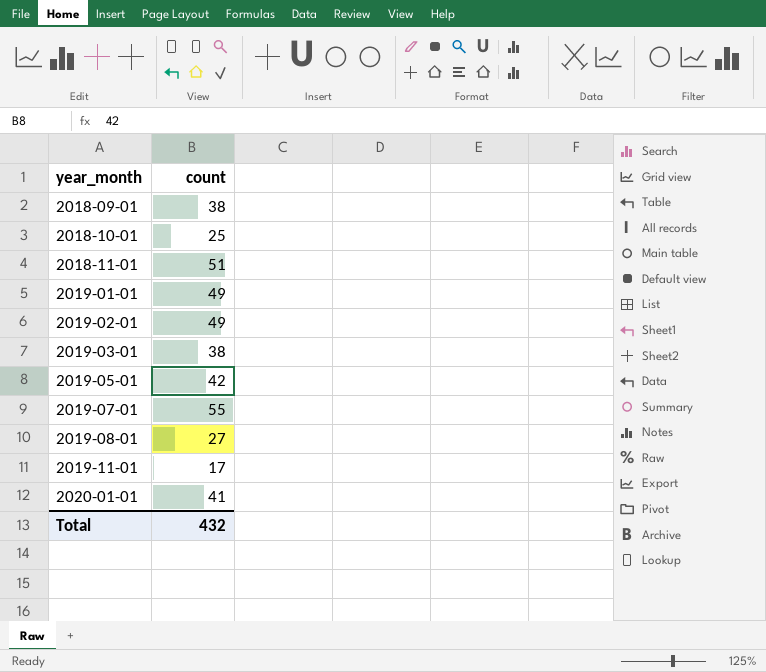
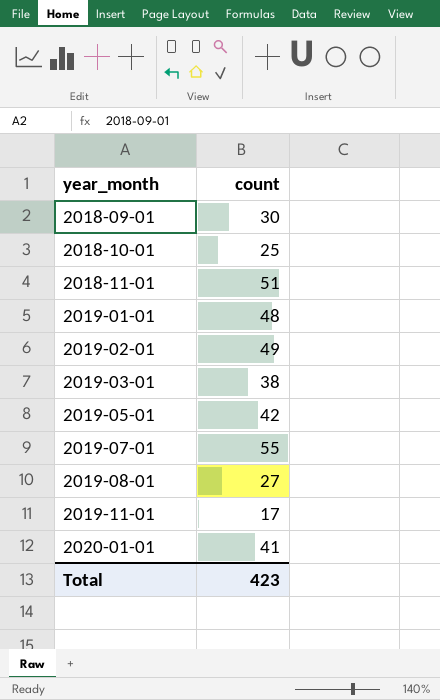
2018-09-01 | count: 38 -> 30
2019-01-01 | count: 49 -> 48
Total | count: 432 -> 423

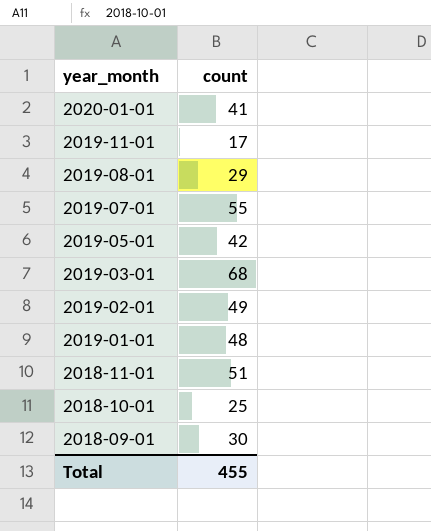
row order: year_month ascending -> year_month descending
2019-08-01 | count: 27 -> 29
2019-03-01 | count: 38 -> 68
Total | count: 423 -> 455

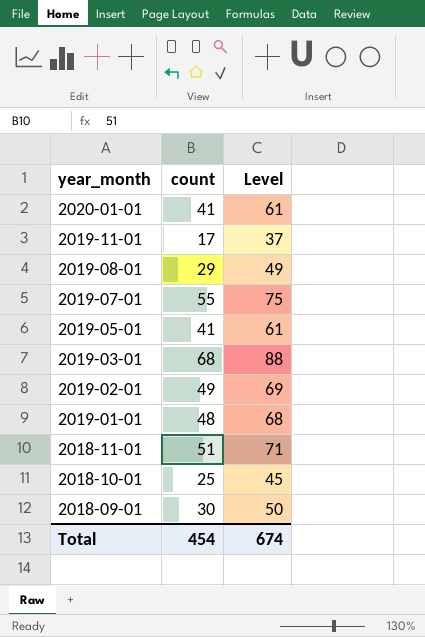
column Level | formula: none -> [count] + 20
2019-05-01 | count: 42 -> 41
Total | count: 455 -> 454

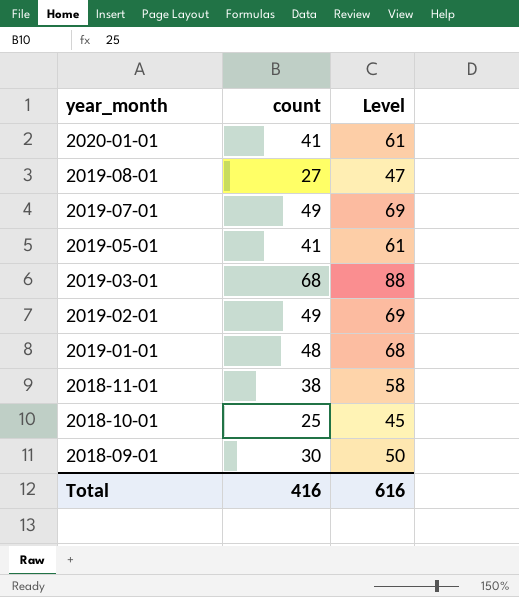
row 2019-11-01: 17 | 37 -> none
2019-08-01 | count: 29 -> 27
2019-08-01 | Level: 49 -> 47
2019-07-01 | count: 55 -> 49
2019-07-01 | Level: 75 -> 69
2018-11-01 | count: 51 -> 38
2018-11-01 | Level: 71 -> 58
Total | count: 454 -> 416
Total | Level: 674 -> 616

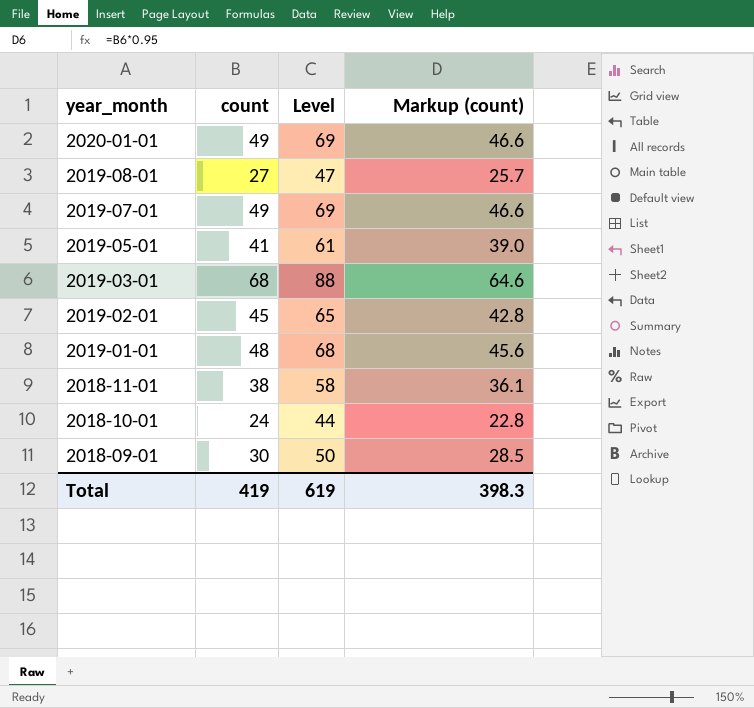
column Markup (count) | formula: none -> [count] * 0.95
2020-01-01 | count: 41 -> 49
2020-01-01 | Level: 61 -> 69
2019-02-01 | count: 49 -> 45
2019-02-01 | Level: 69 -> 65
2018-10-01 | count: 25 -> 24
2018-10-01 | Level: 45 -> 44
Total | count: 416 -> 419
Total | Level: 616 -> 619

